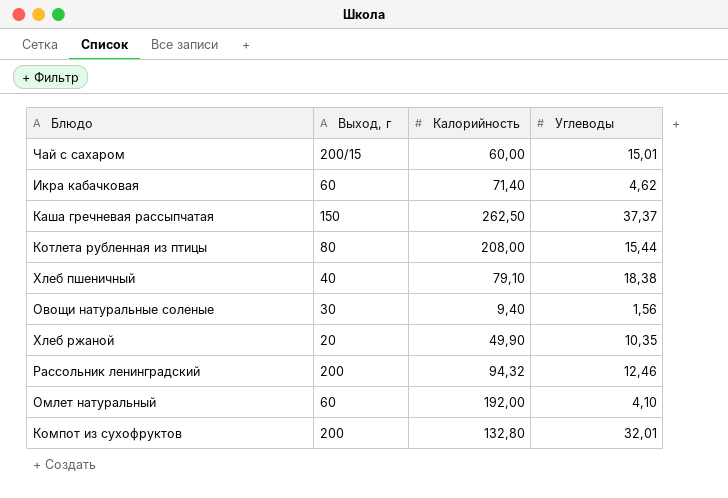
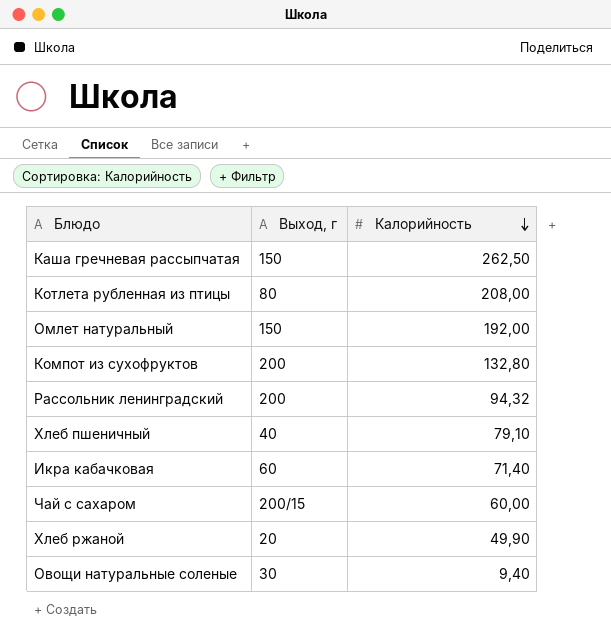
row order: none -> Калорийность descending
column Углеводы | position: 4 -> none
Омлет натуральный | Выход, г: 60 -> 150

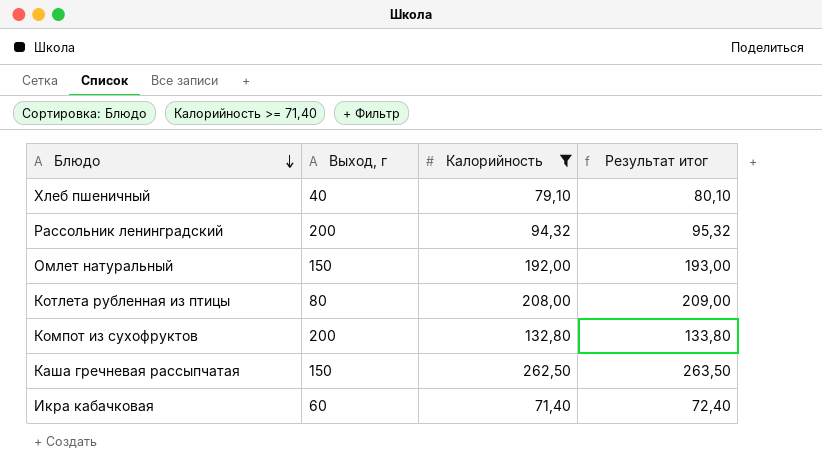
filter: none -> Калорийность >= 71,40
row order: Калорийность descending -> Блюдо descending
column Результат итог | formula: none -> [Калорийность] + 1

